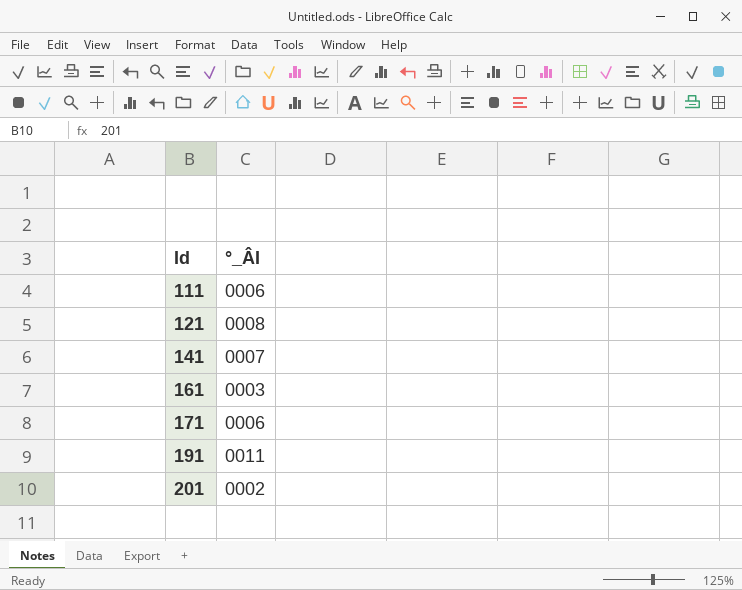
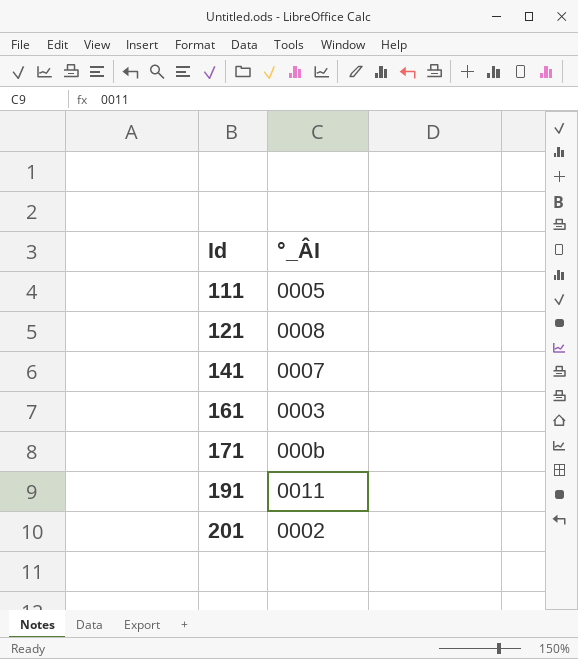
111 | °_ÂI: 0006 -> 0005
171 | °_ÂI: 0006 -> 000b

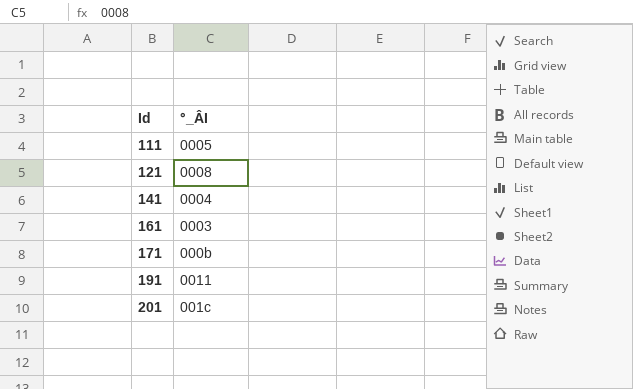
141 | °_ÂI: 0007 -> 0004
201 | °_ÂI: 0002 -> 001c

